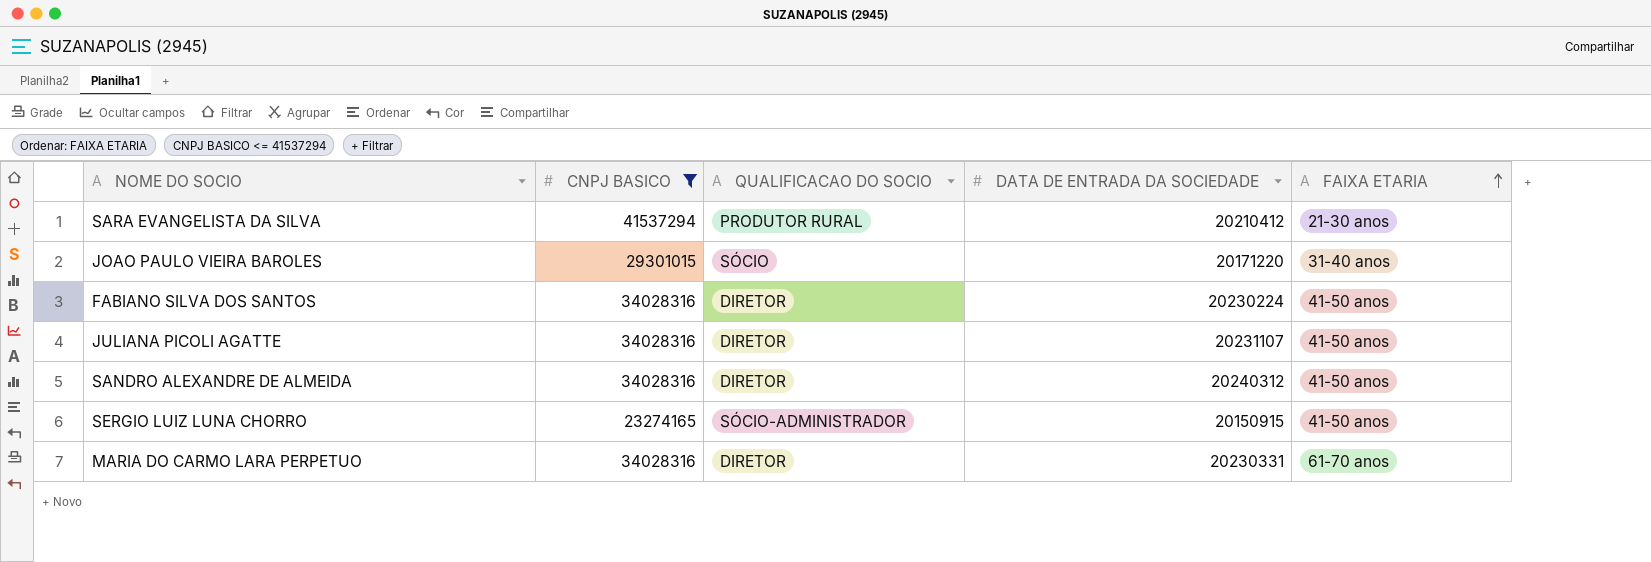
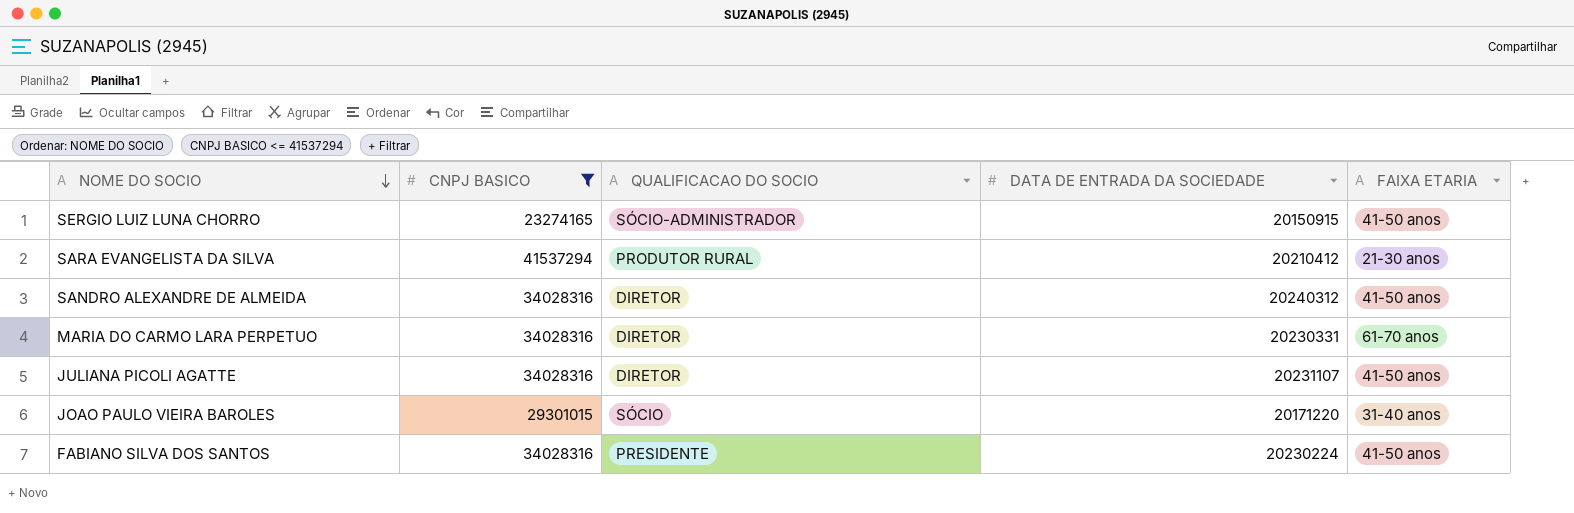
row order: FAIXA ETARIA ascending -> NOME DO SOCIO descending
FABIANO SILVA DOS SANTOS | QUALIFICACAO DO SOCIO: DIRETOR -> PRESIDENTE

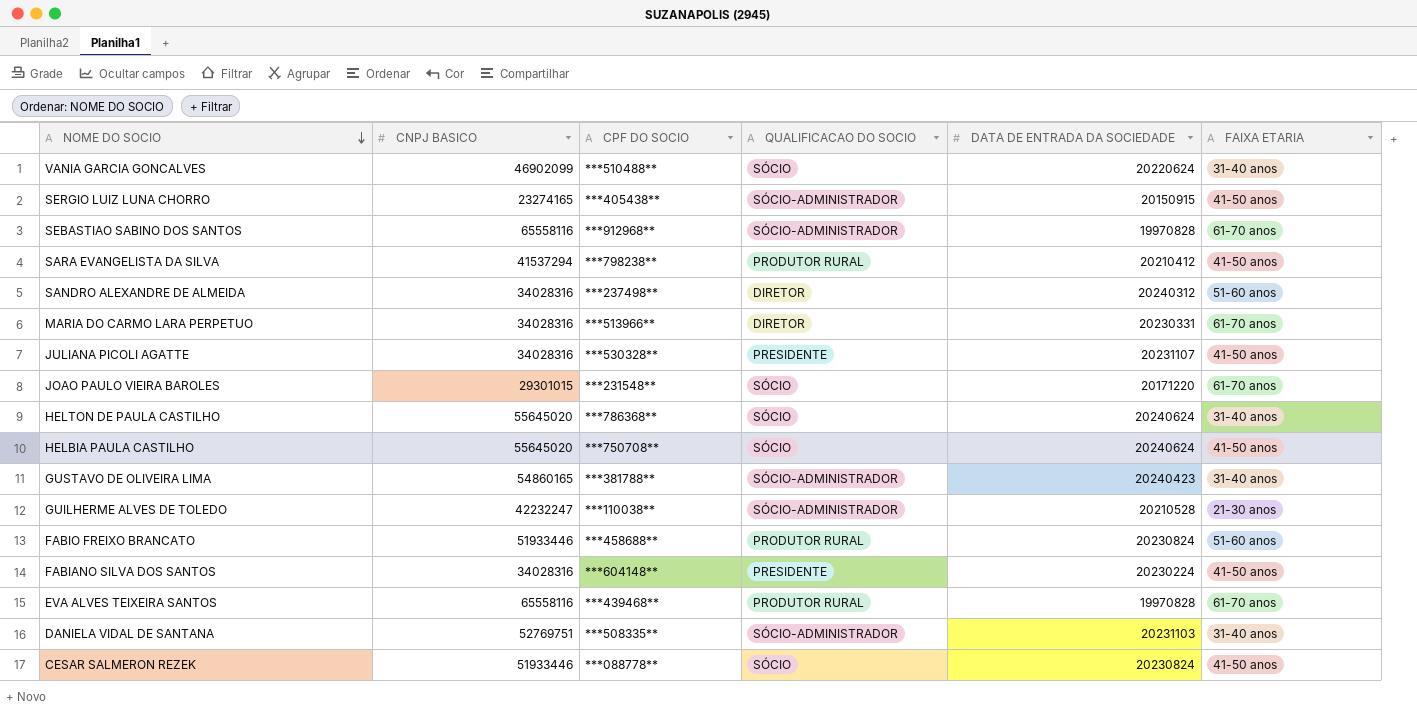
filter: CNPJ BASICO <= 41537294 -> none
column CPF DO SOCIO | position: none -> 3
SARA EVANGELISTA DA SILVA | FAIXA ETARIA: 21-30 anos -> 41-50 anos
SANDRO ALEXANDRE DE ALMEIDA | FAIXA ETARIA: 41-50 anos -> 51-60 anos
JULIANA PICOLI AGATTE | QUALIFICACAO DO SOCIO: DIRETOR -> PRESIDENTE
JOAO PAULO VIEIRA BAROLES | FAIXA ETARIA: 31-40 anos -> 61-70 anos

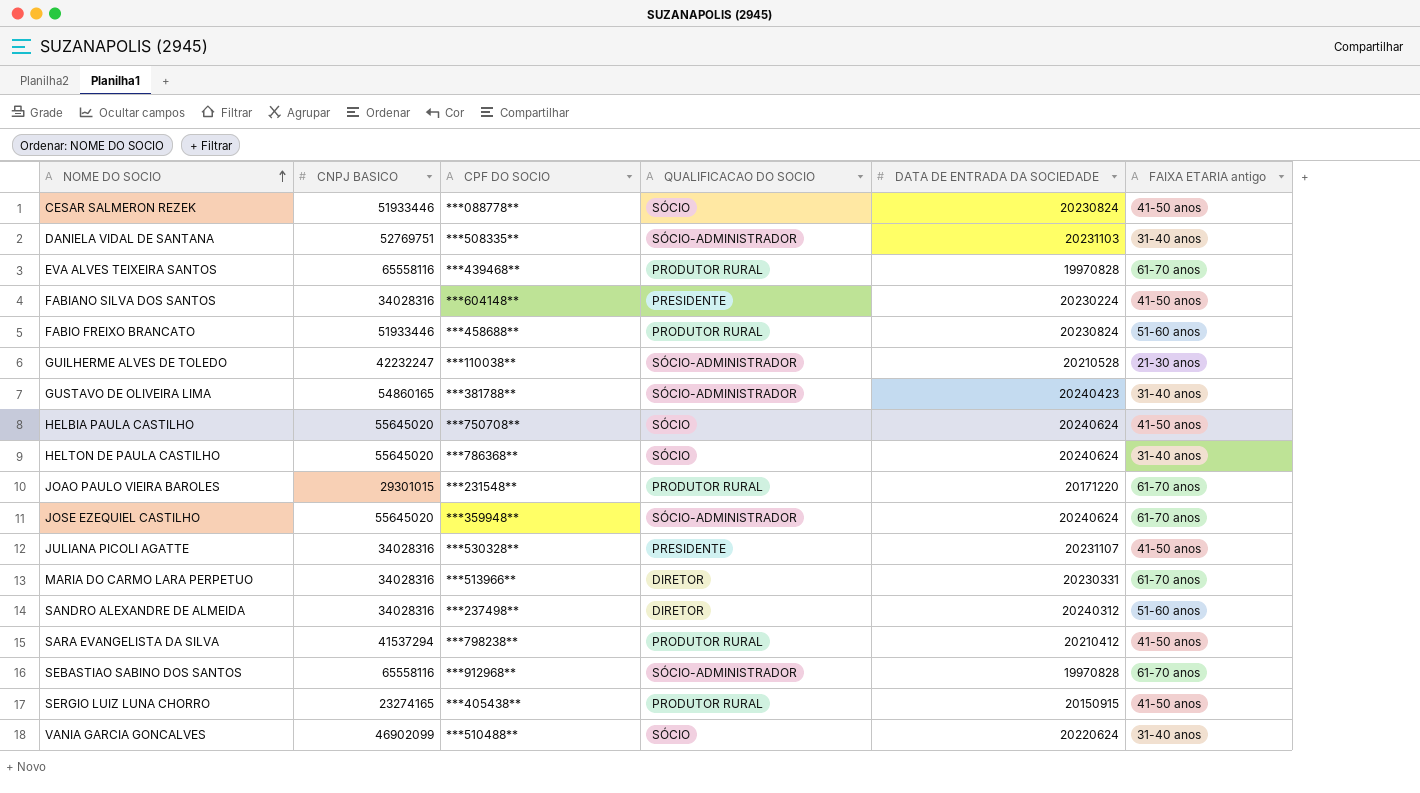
row order: NOME DO SOCIO descending -> NOME DO SOCIO ascending
column name: FAIXA ETARIA -> FAIXA ETARIA antigo
JOAO PAULO VIEIRA BAROLES | QUALIFICACAO DO SOCIO: SÓCIO -> PRODUTOR RURAL
row JOSE EZEQUIEL CASTILHO: none -> 55645020 | ***359948** | SÓCIO-ADMINISTRADOR | 20240624 | 61-70 anos
SERGIO LUIZ LUNA CHORRO | QUALIFICACAO DO SOCIO: SÓCIO-ADMINISTRADOR -> PRODUTOR RURAL

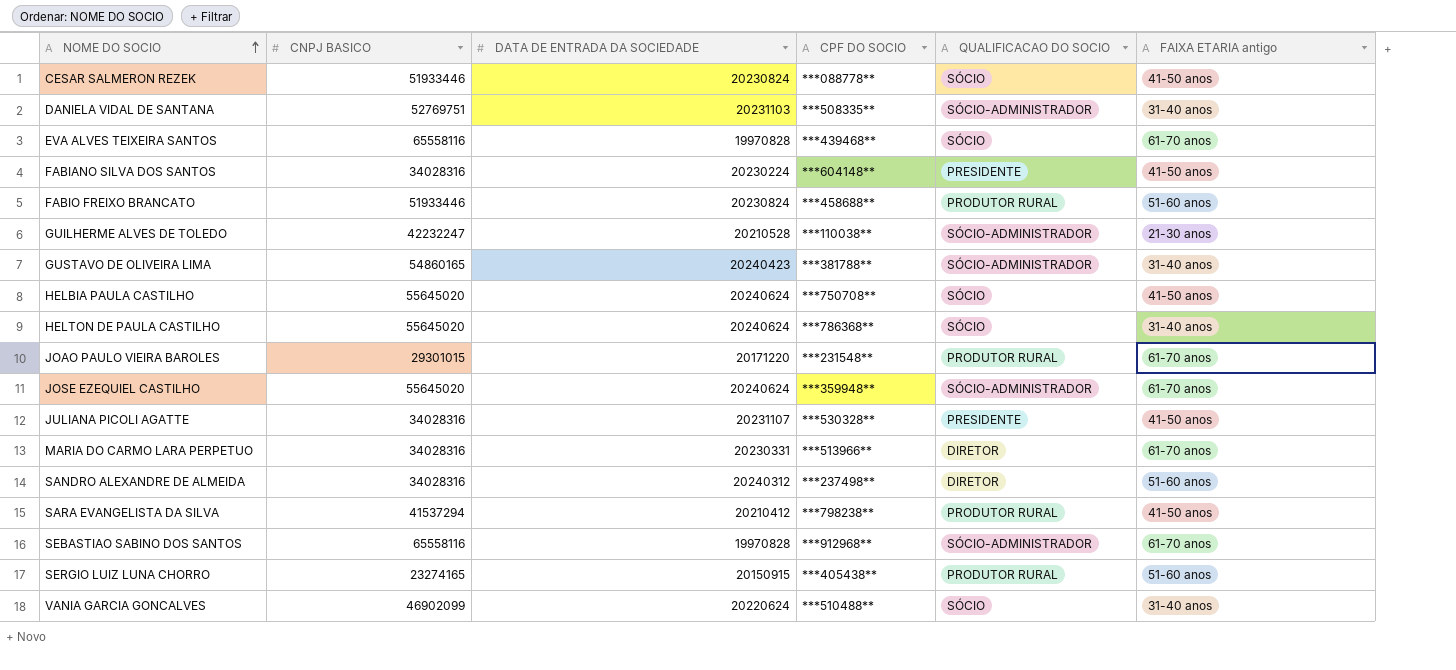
column DATA DE ENTRADA DA SOCIEDADE | position: 5 -> 3
EVA ALVES TEIXEIRA SANTOS | QUALIFICACAO DO SOCIO: PRODUTOR RURAL -> SÓCIO
SERGIO LUIZ LUNA CHORRO | FAIXA ETARIA antigo: 41-50 anos -> 51-60 anos

